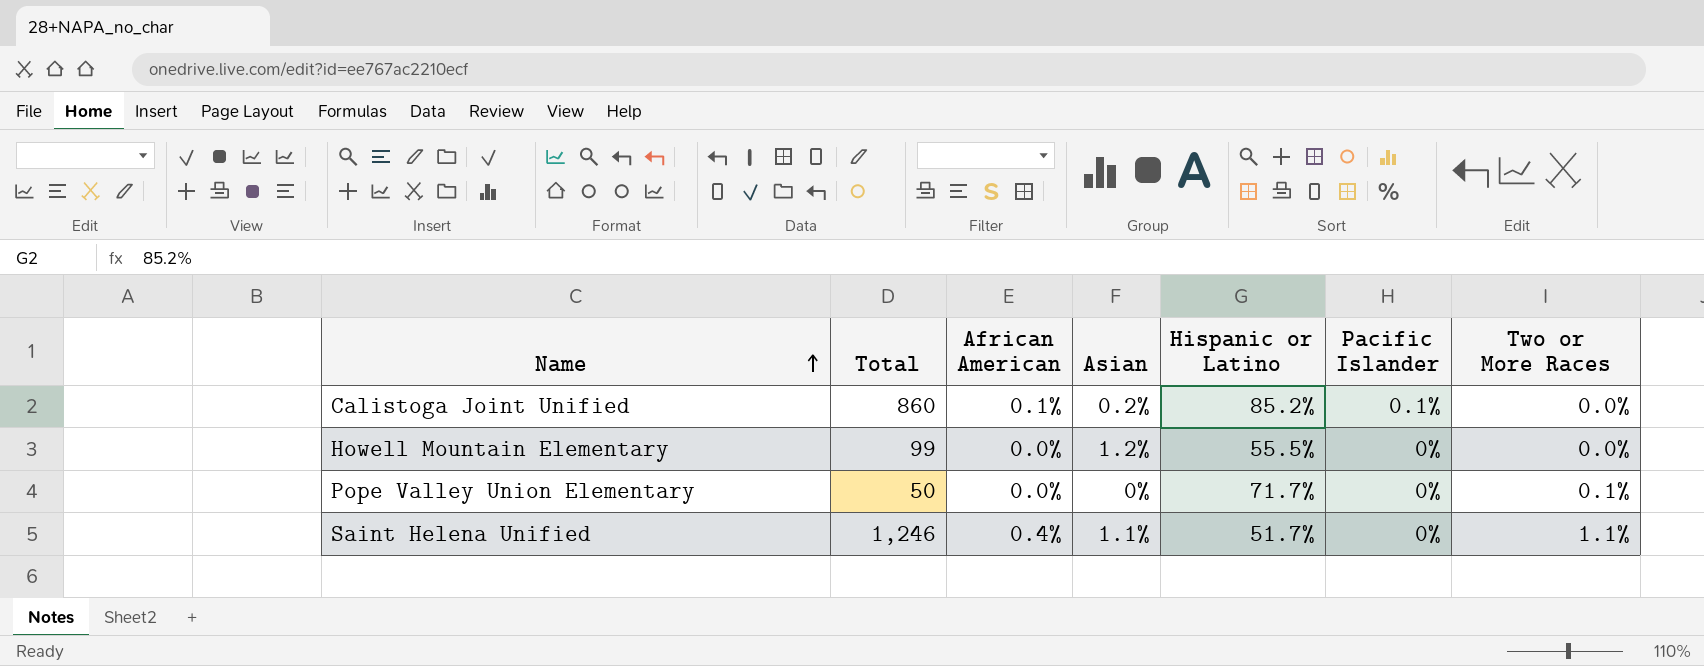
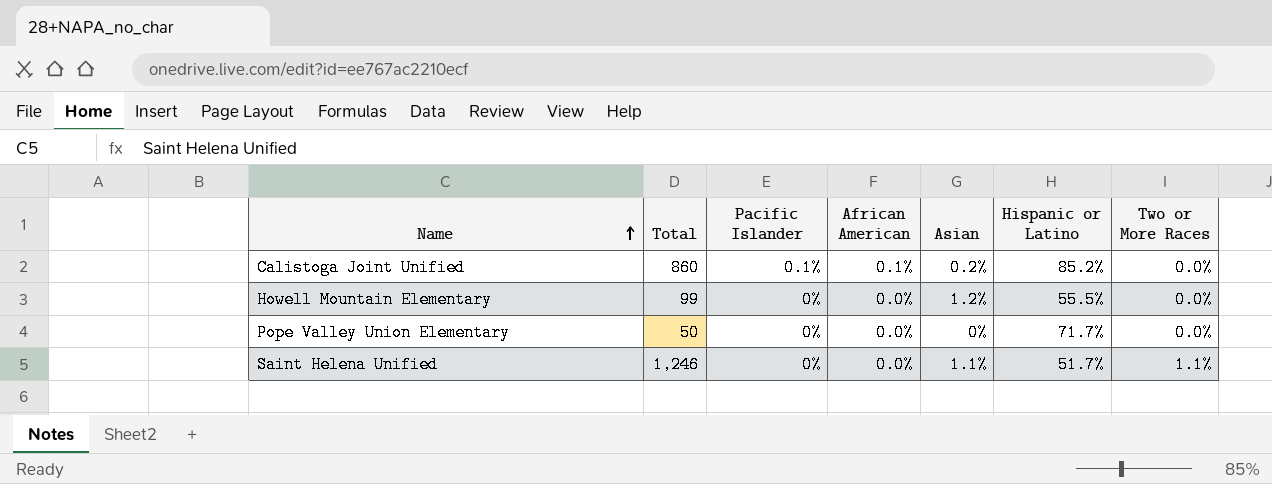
column Pacific Islander | position: 6 -> 3
Pope Valley Union Elementary | Two or More Races: 0.1% -> 0.0%
Saint Helena Unified | African American: 0.4% -> 0.0%

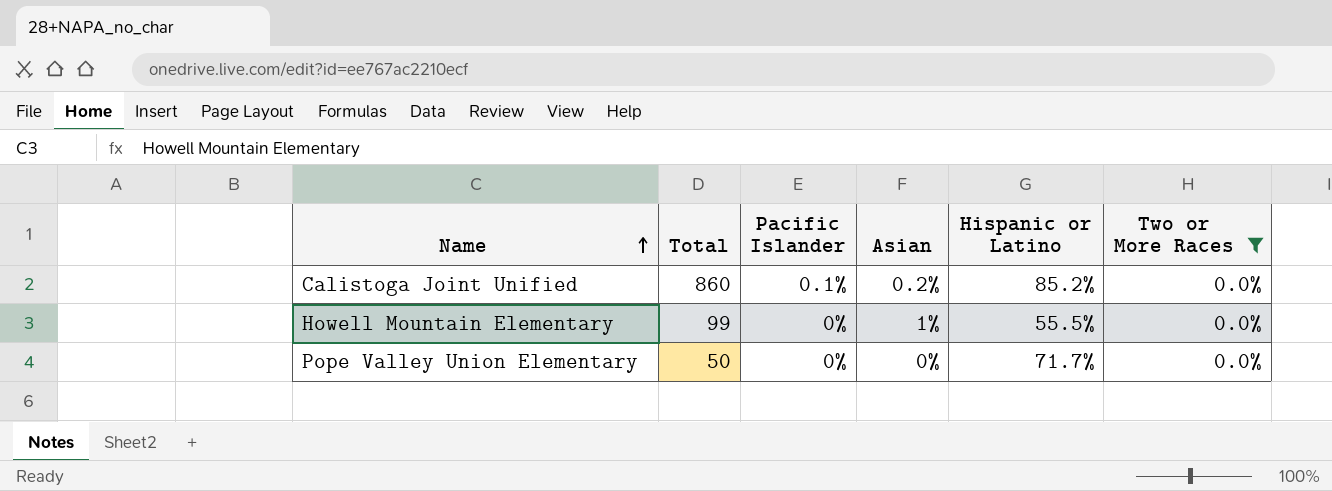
filter: none -> Two or More Races = 0.0%
column African American | position: 4 -> none
Howell Mountain Elementary | Asian: 1.2% -> 1%

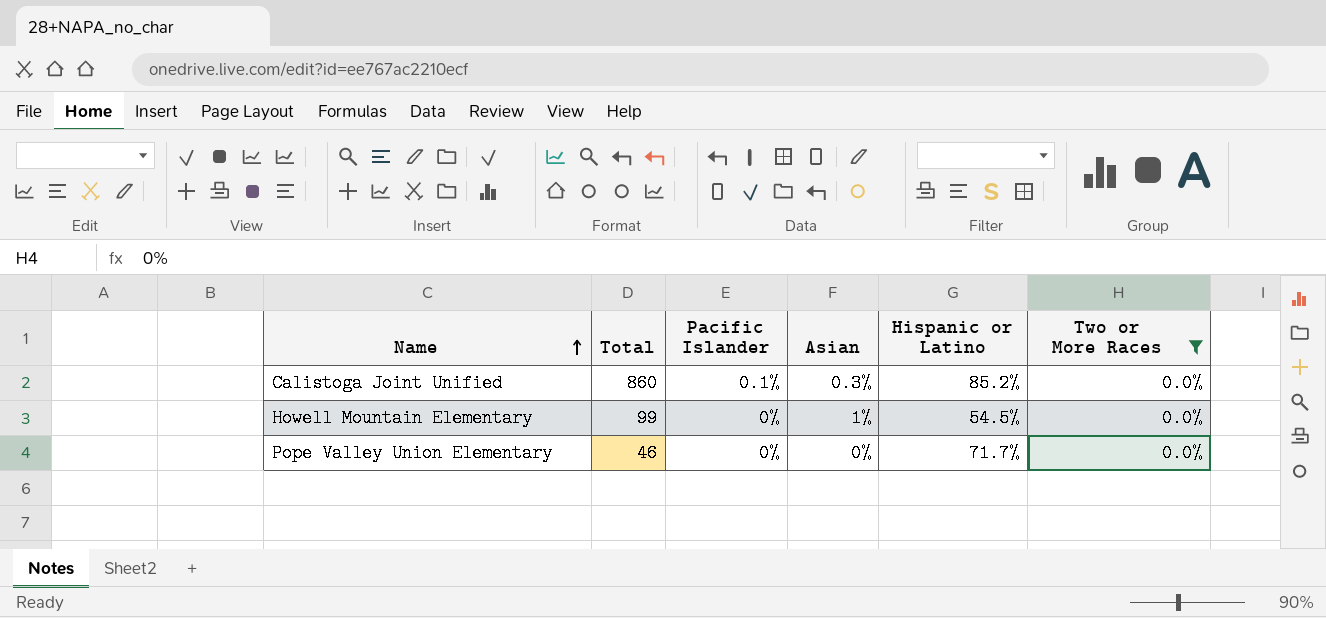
Calistoga Joint Unified | Asian: 0.2% -> 0.3%
Howell Mountain Elementary | Hispanic or Latino: 55.5% -> 54.5%
Pope Valley Union Elementary | Total: 50 -> 46

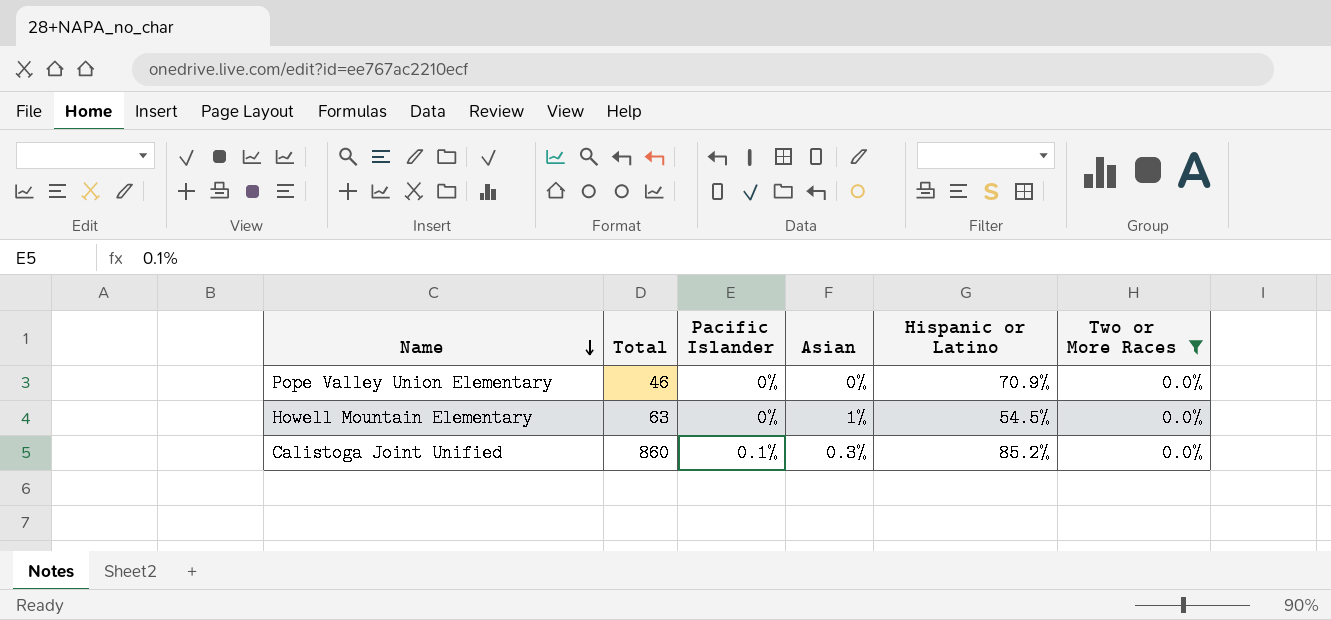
row order: Name ascending -> Name descending
Pope Valley Union Elementary | Hispanic or Latino: 71.7% -> 70.9%
Howell Mountain Elementary | Total: 99 -> 63

